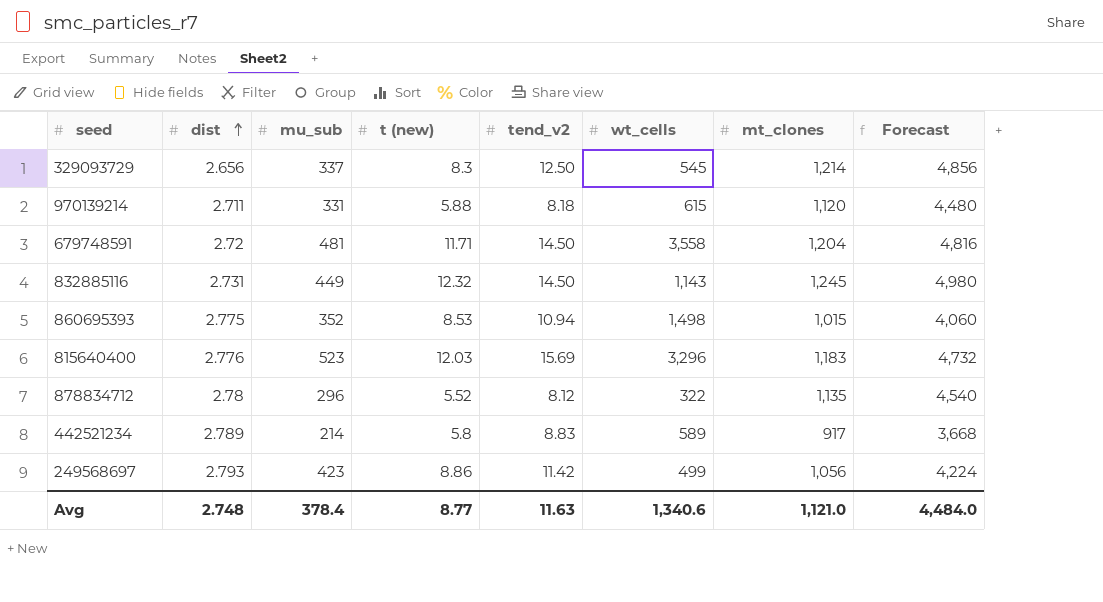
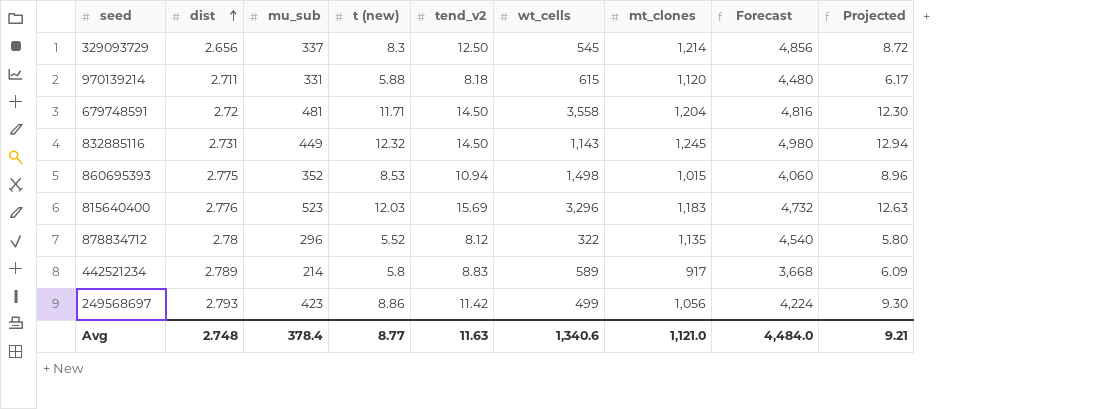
column Projected | formula: none -> [t (new)] * 1.05

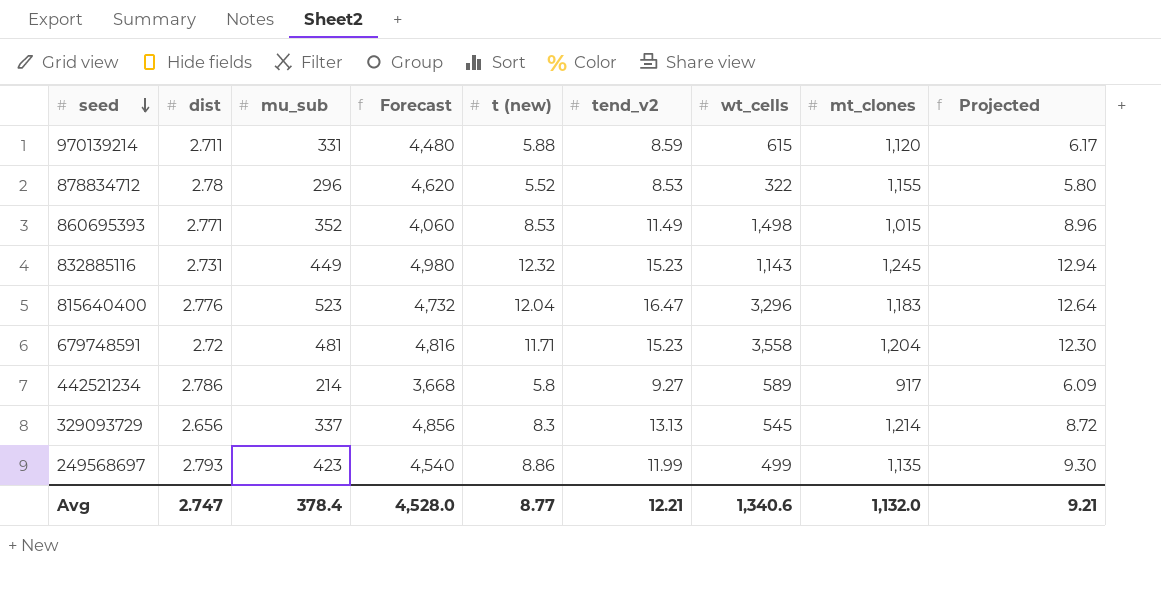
row order: dist ascending -> seed descending
column Forecast | position: 8 -> 4
970139214 | tend_v2: 8.18 -> 8.59
878834712 | Forecast: 4,540 -> 4,620
878834712 | tend_v2: 8.12 -> 8.53
878834712 | mt_clones: 1,135 -> 1,155
860695393 | dist: 2.775 -> 2.771
860695393 | tend_v2: 10.94 -> 11.49
832885116 | tend_v2: 14.50 -> 15.23
815640400 | t (new): 12.03 -> 12.04
815640400 | tend_v2: 15.69 -> 16.47
815640400 | Projected: 12.63 -> 12.64
679748591 | tend_v2: 14.50 -> 15.23
442521234 | dist: 2.789 -> 2.786
442521234 | tend_v2: 8.83 -> 9.27
329093729 | tend_v2: 12.50 -> 13.13
249568697 | Forecast: 4,224 -> 4,540
249568697 | tend_v2: 11.42 -> 11.99
249568697 | mt_clones: 1,056 -> 1,135
Avg | dist: 2.748 -> 2.747
Avg | Forecast: 4,484.0 -> 4,528.0
Avg | tend_v2: 11.63 -> 12.21
Avg | mt_clones: 1,121.0 -> 1,132.0

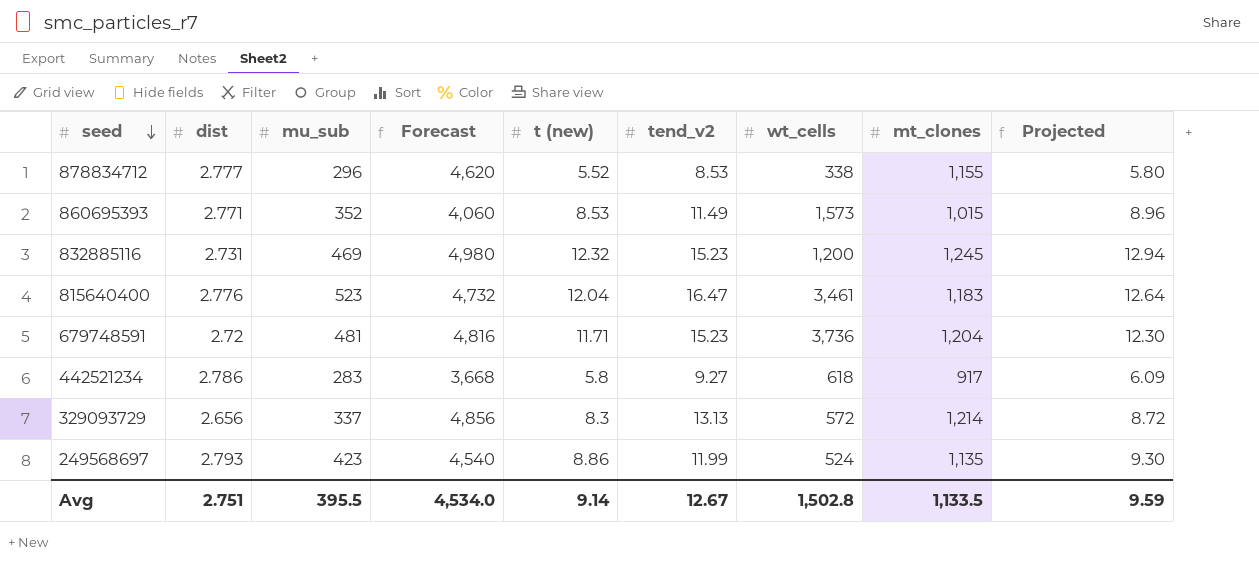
row 970139214: 2.711 | 331 | 4,480 | 5.88 | 8.59 | 615 | 1,120 | 6.17 -> none
878834712 | dist: 2.78 -> 2.777
878834712 | wt_cells: 322 -> 338
860695393 | wt_cells: 1,498 -> 1,573
832885116 | mu_sub: 449 -> 469
832885116 | wt_cells: 1,143 -> 1,200
815640400 | wt_cells: 3,296 -> 3,461
679748591 | wt_cells: 3,558 -> 3,736
442521234 | mu_sub: 214 -> 283
442521234 | wt_cells: 589 -> 618
329093729 | wt_cells: 545 -> 572
249568697 | wt_cells: 499 -> 524
Avg | dist: 2.747 -> 2.751
Avg | mu_sub: 378.4 -> 395.5
Avg | Forecast: 4,528.0 -> 4,534.0
Avg | t (new): 8.77 -> 9.14
Avg | tend_v2: 12.21 -> 12.67
Avg | wt_cells: 1,340.6 -> 1,502.8
Avg | mt_clones: 1,132.0 -> 1,133.5
Avg | Projected: 9.21 -> 9.59

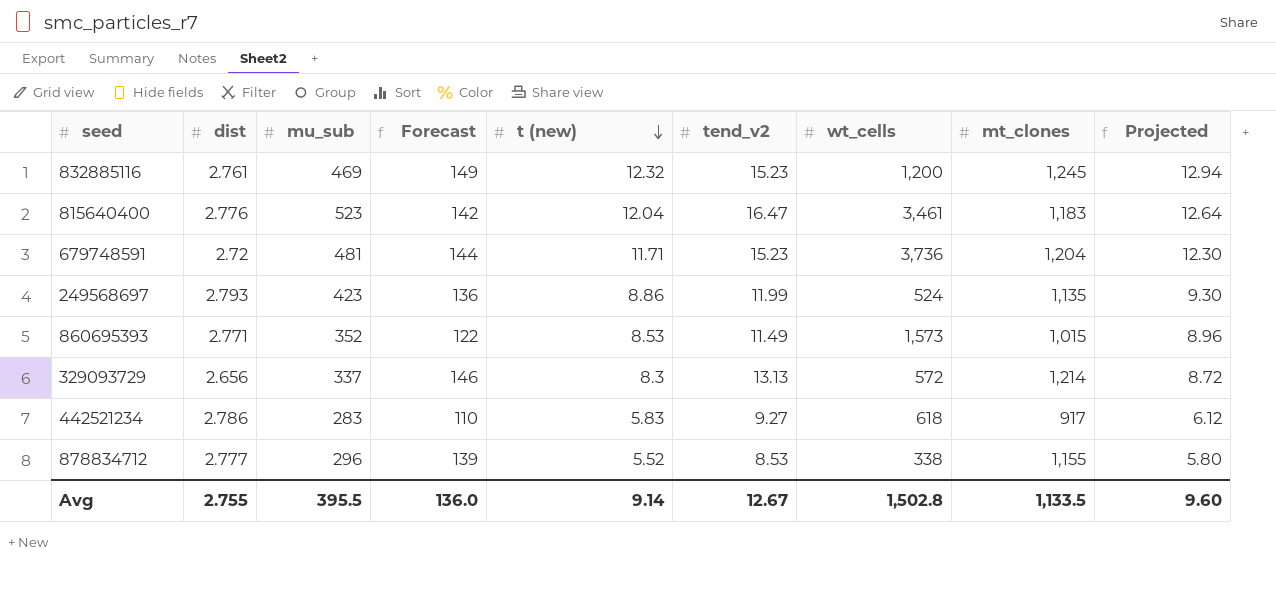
row order: seed descending -> t (new) descending
column Forecast | formula: [mt_clones] * 4 -> [mt_clones] * 0.12
832885116 | dist: 2.731 -> 2.761
442521234 | t (new): 5.8 -> 5.83
442521234 | Projected: 6.09 -> 6.12
Avg | dist: 2.751 -> 2.755
Avg | Forecast: 4,534.0 -> 136.0
Avg | Projected: 9.59 -> 9.60

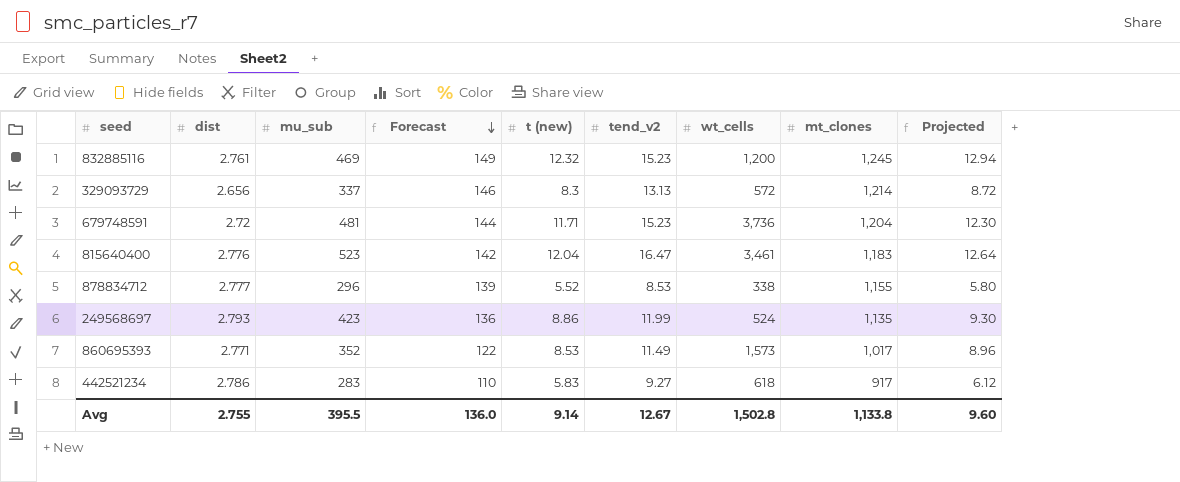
row order: t (new) descending -> Forecast descending
860695393 | mt_clones: 1,015 -> 1,017
Avg | mt_clones: 1,133.5 -> 1,133.8

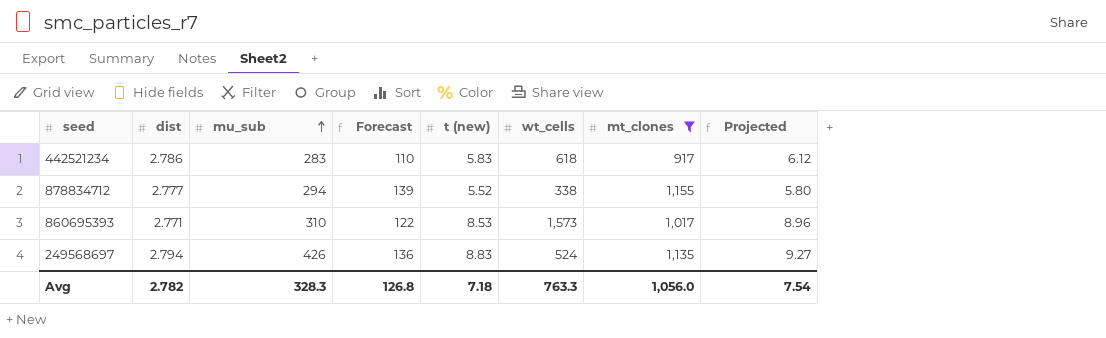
filter: none -> mt_clones <= 1,155
row order: Forecast descending -> mu_sub ascending
column tend_v2 | position: 6 -> none
878834712 | mu_sub: 296 -> 294
860695393 | mu_sub: 352 -> 310
249568697 | dist: 2.793 -> 2.794
249568697 | mu_sub: 423 -> 426
249568697 | t (new): 8.86 -> 8.83
249568697 | Projected: 9.30 -> 9.27
Avg | dist: 2.755 -> 2.782
Avg | mu_sub: 395.5 -> 328.3
Avg | Forecast: 136.0 -> 126.8
Avg | t (new): 9.14 -> 7.18
Avg | wt_cells: 1,502.8 -> 763.3
Avg | mt_clones: 1,133.8 -> 1,056.0
Avg | Projected: 9.60 -> 7.54

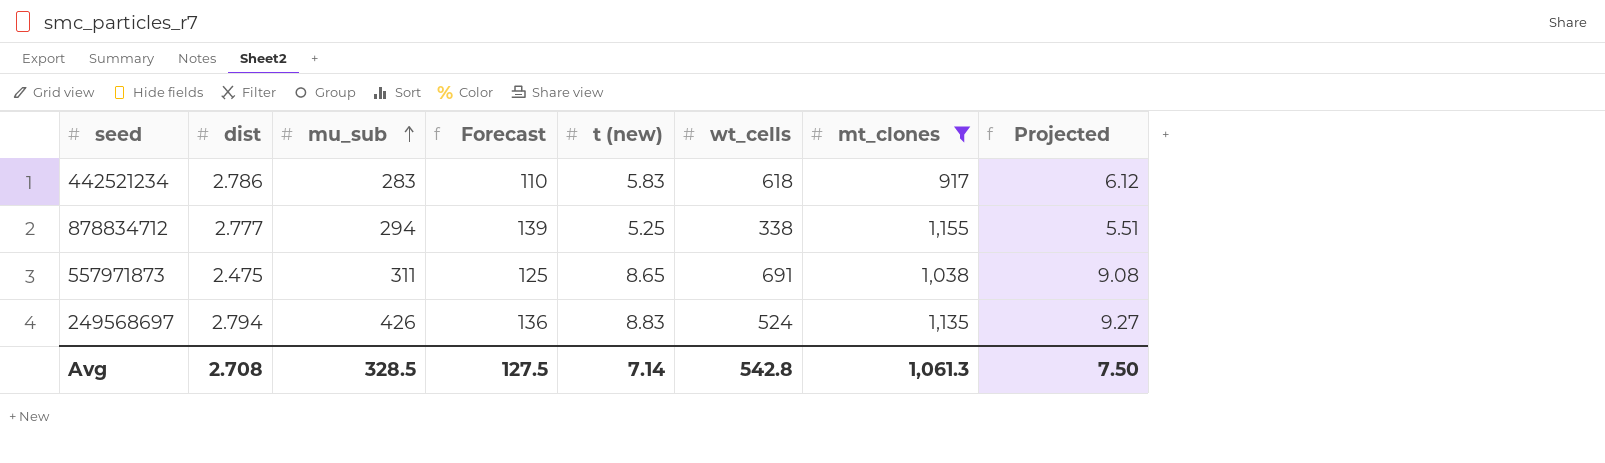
row 860695393: 2.771 | 310 | 122 | 8.53 | 1,573 | 1,017 | 8.96 -> none
878834712 | t (new): 5.52 -> 5.25
878834712 | Projected: 5.80 -> 5.51
row 557971873: none -> 2.475 | 311 | 125 | 8.65 | 691 | 1,038 | 9.08
Avg | dist: 2.782 -> 2.708
Avg | mu_sub: 328.3 -> 328.5
Avg | Forecast: 126.8 -> 127.5
Avg | t (new): 7.18 -> 7.14
Avg | wt_cells: 763.3 -> 542.8
Avg | mt_clones: 1,056.0 -> 1,061.3
Avg | Projected: 7.54 -> 7.50

